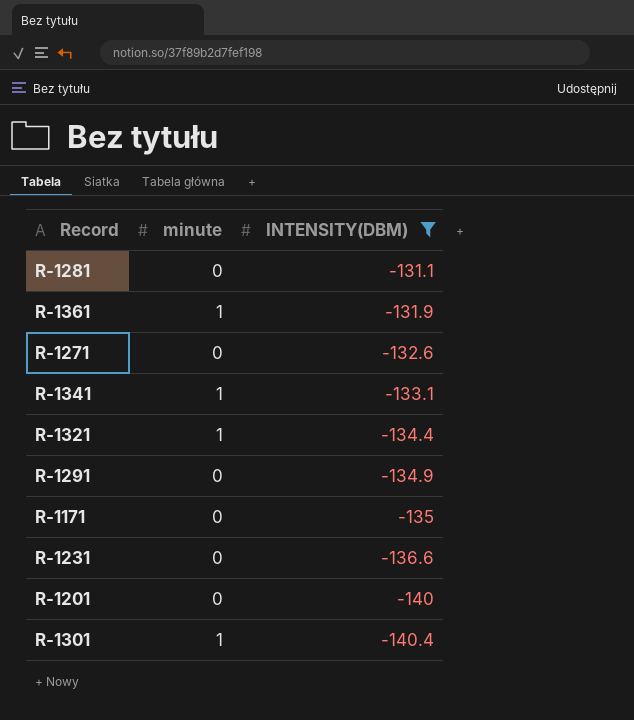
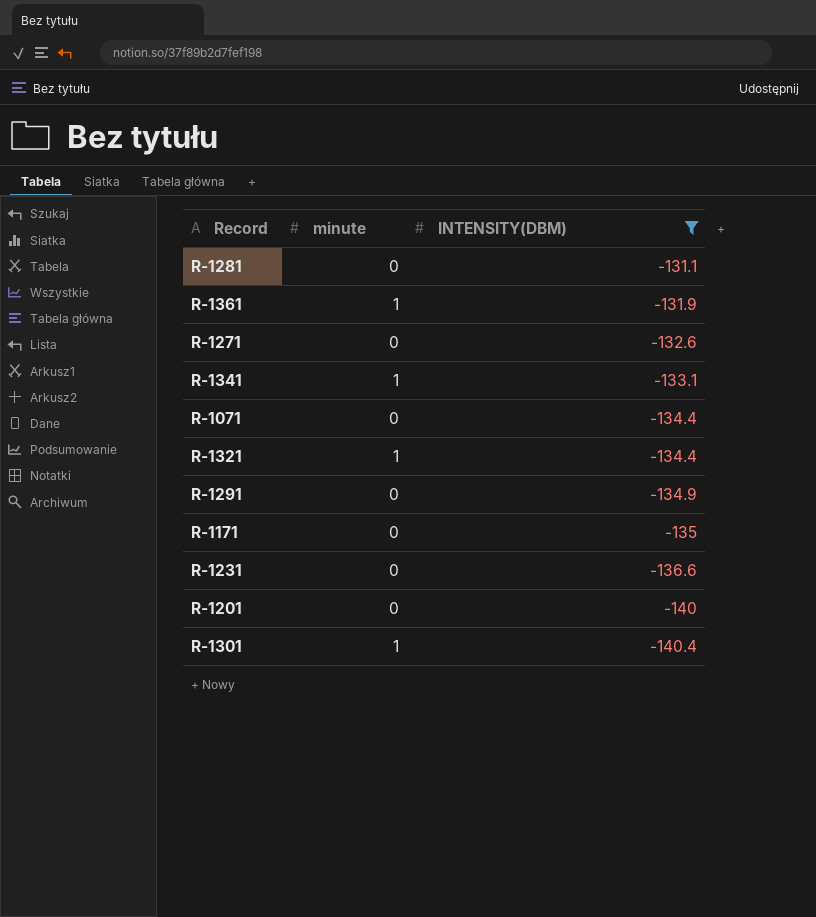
row R-1071: none -> 0 | -134.4

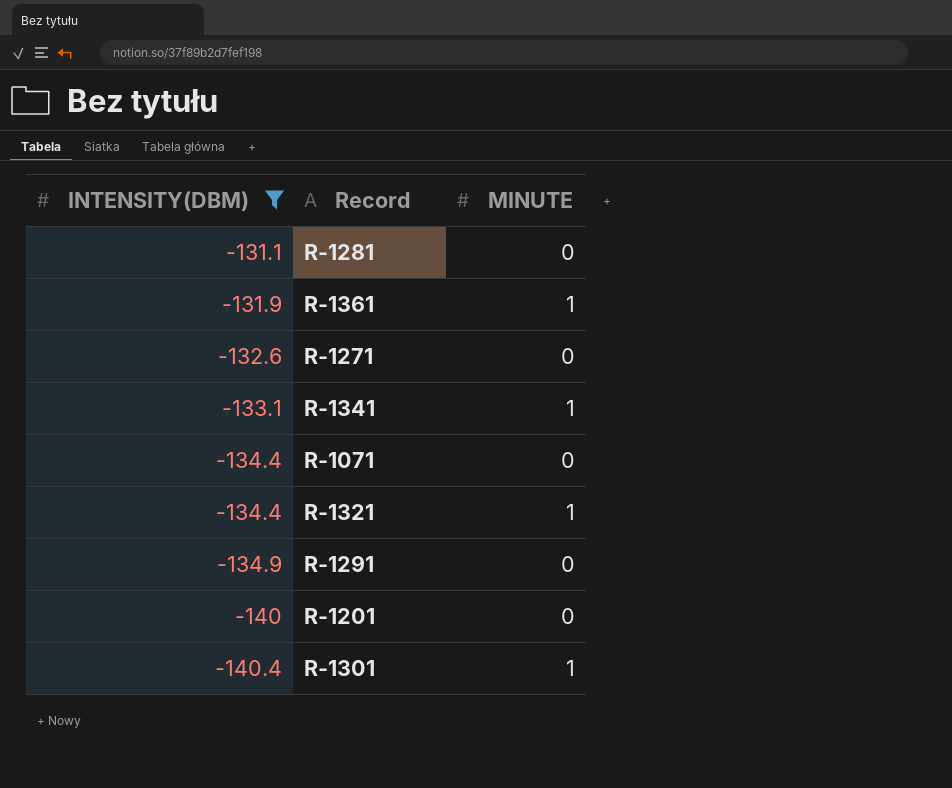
column INTENSITY(DBM) | position: 3 -> 1
column name: minute -> MINUTE
row R-1171: 0 | -135 -> none
row R-1231: 0 | -136.6 -> none

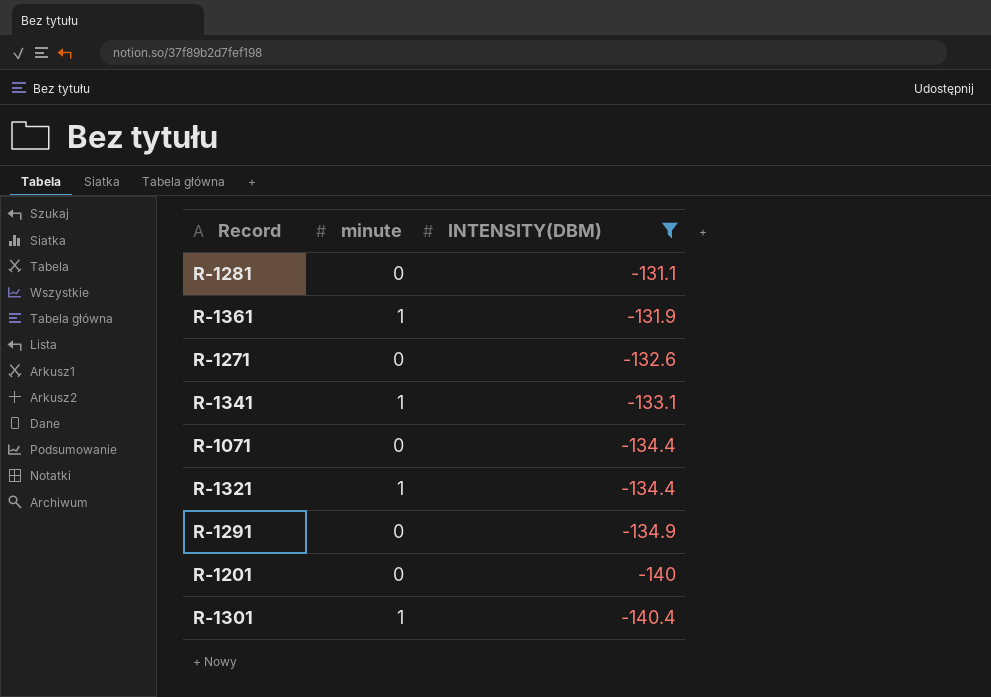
column name: MINUTE -> minute
column INTENSITY(DBM) | position: 1 -> 3

